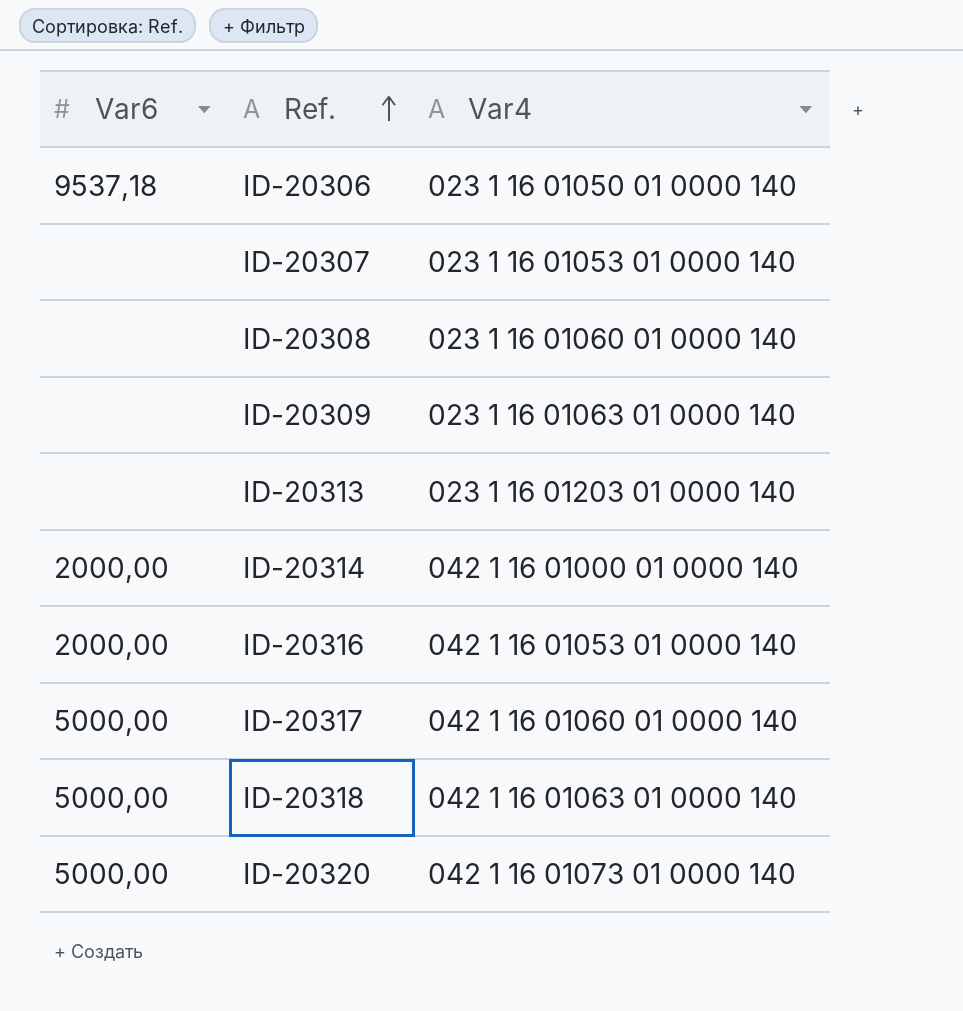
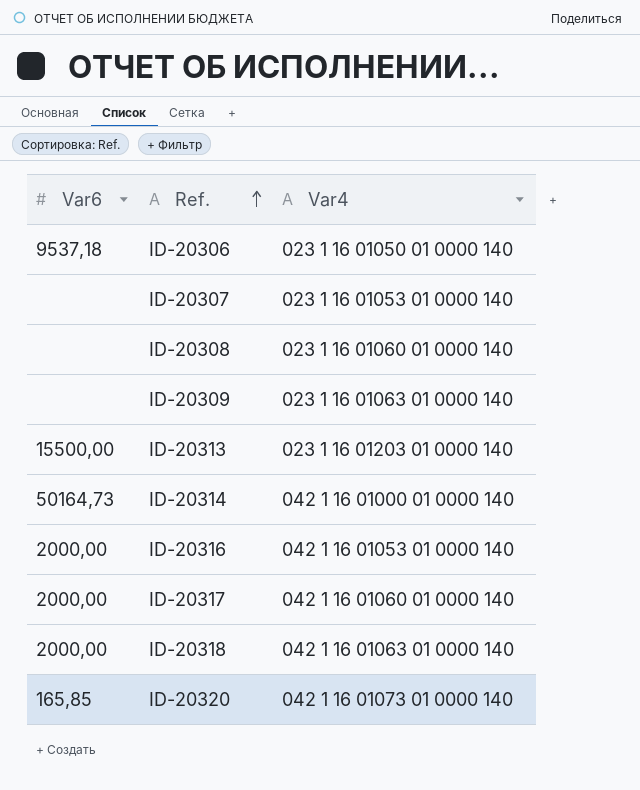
ID-20313 | Var6: none -> 15500,00
ID-20314 | Var6: 2000,00 -> 50164,73
ID-20317 | Var6: 5000,00 -> 2000,00
ID-20318 | Var6: 5000,00 -> 2000,00
ID-20320 | Var6: 5000,00 -> 165,85

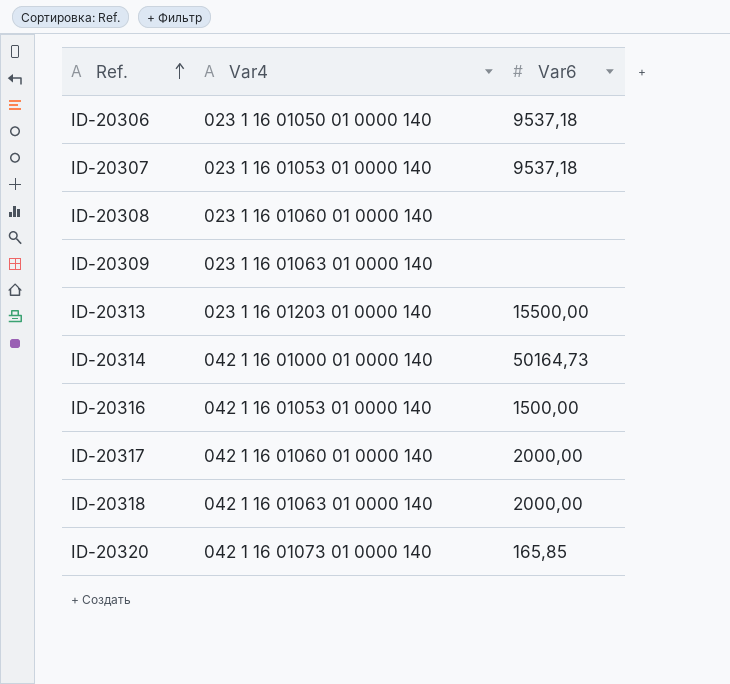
column Var6 | position: 1 -> 3
ID-20307 | Var6: none -> 9537,18
ID-20316 | Var6: 2000,00 -> 1500,00

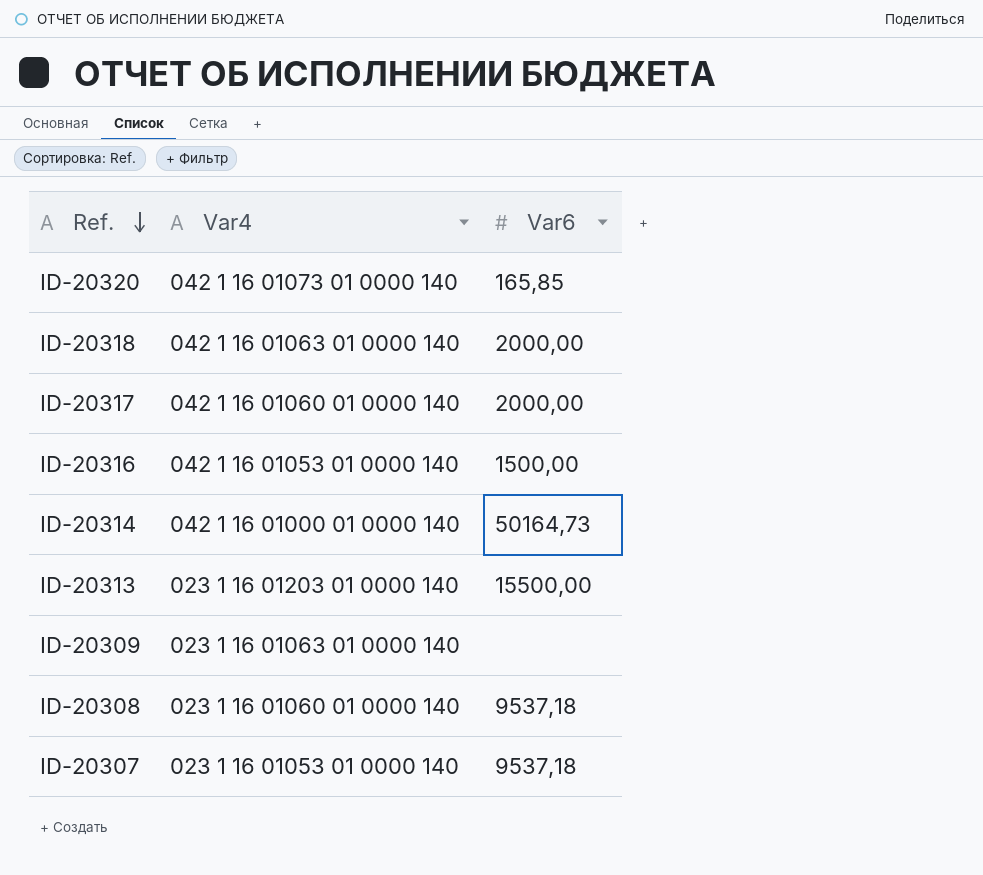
row order: Ref. ascending -> Ref. descending
row ID-20306: 023 1 16 01050 01 0000 140 | 9537,18 -> none
ID-20308 | Var6: none -> 9537,18

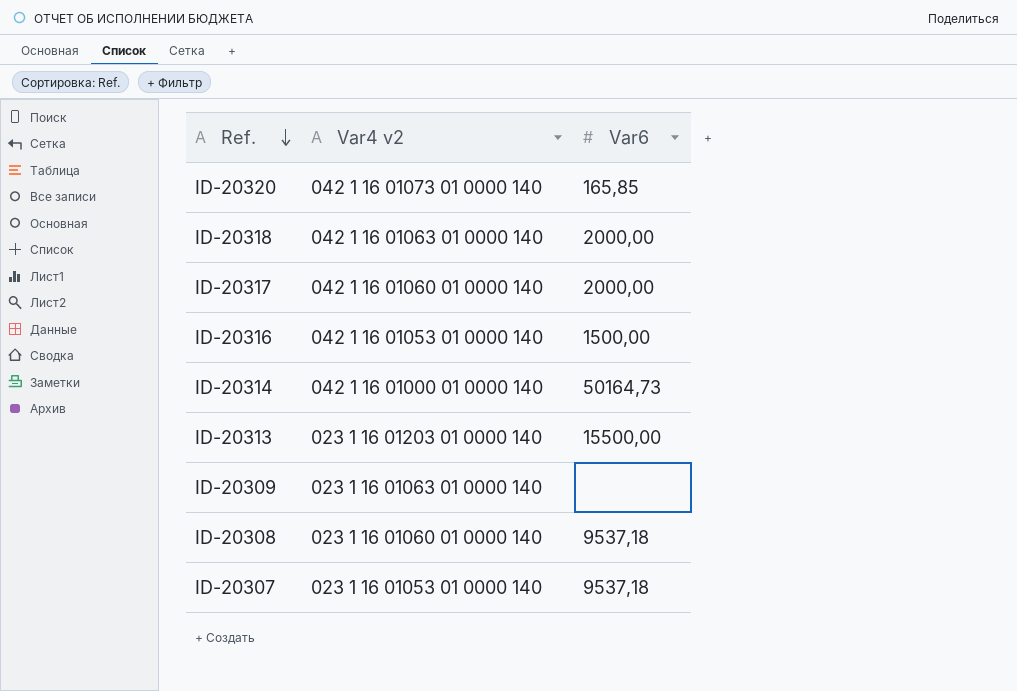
column name: Var4 -> Var4 v2

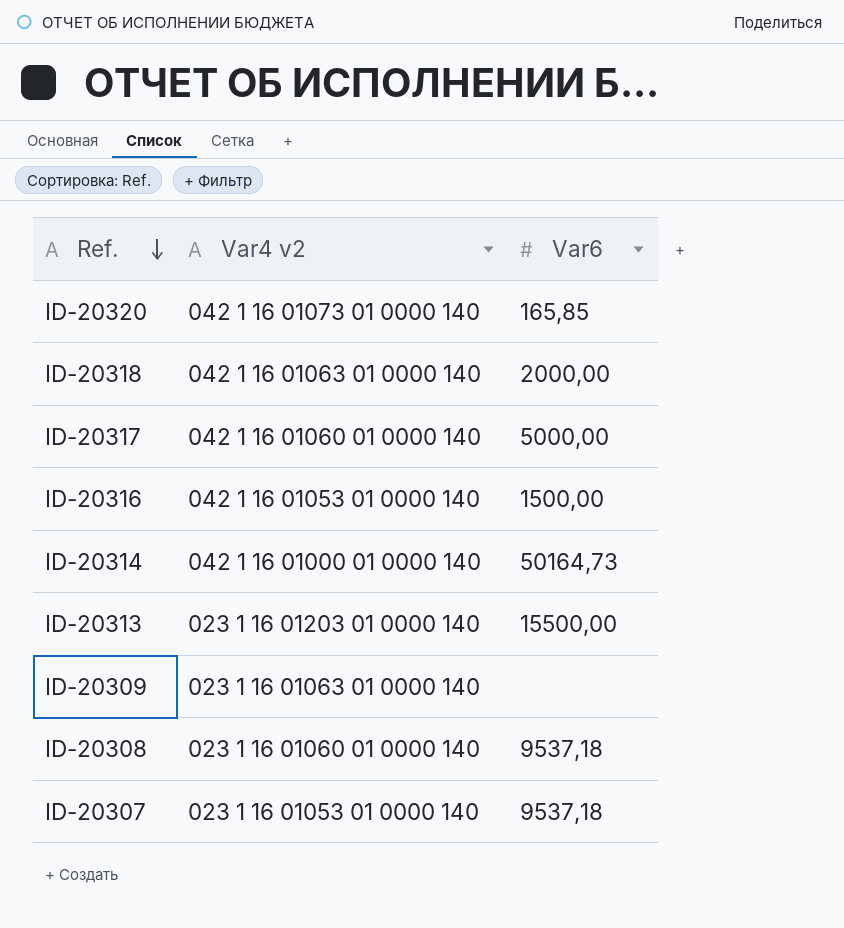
ID-20317 | Var6: 2000,00 -> 5000,00

